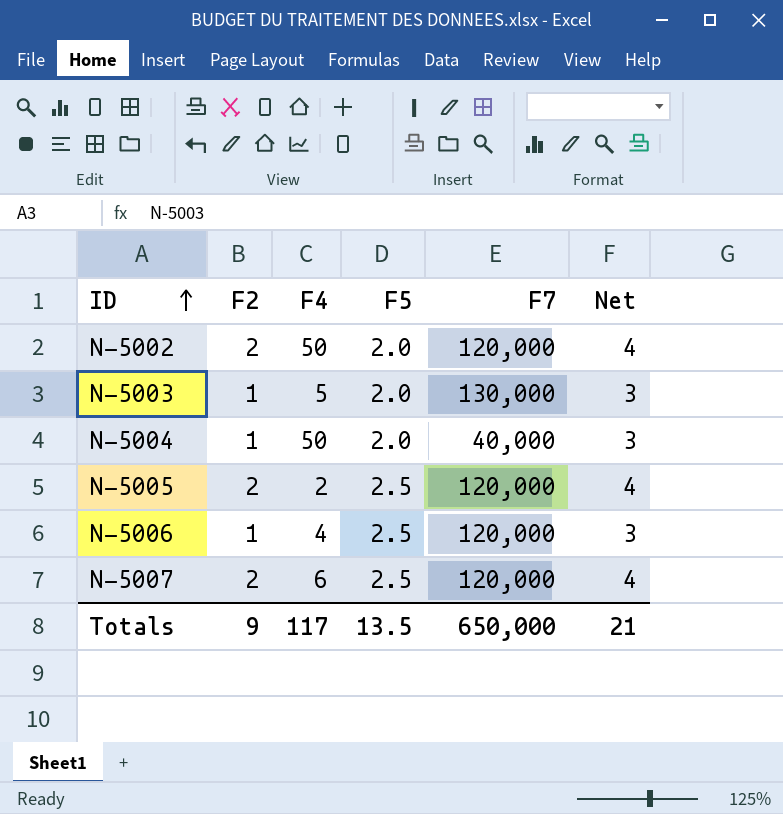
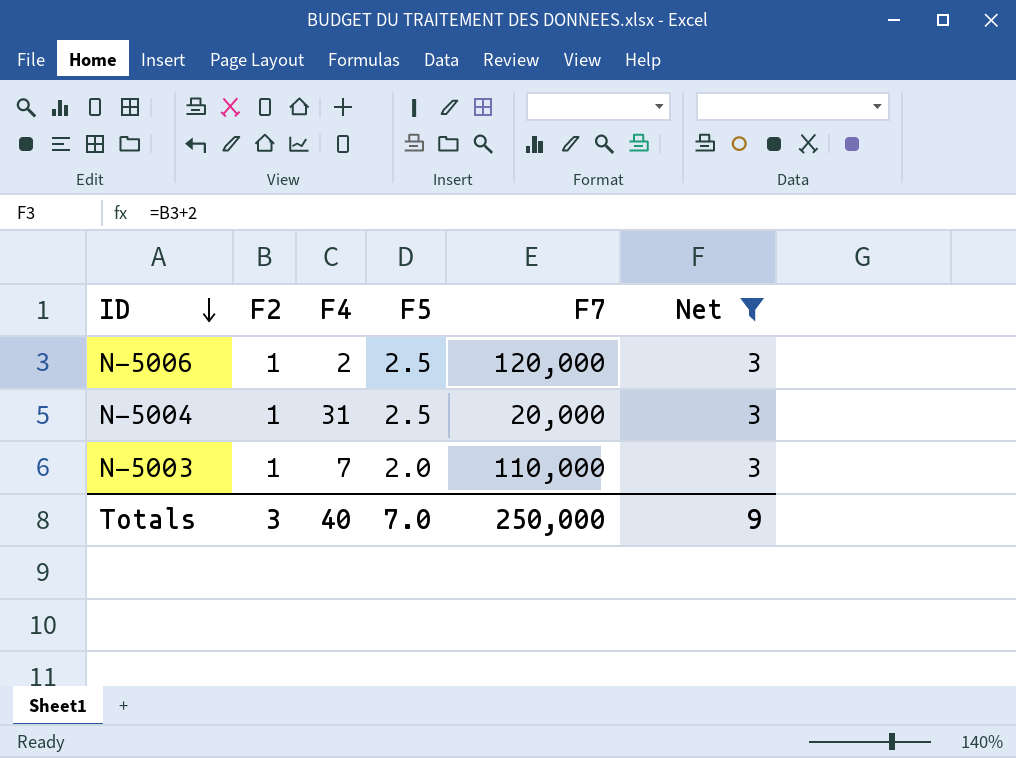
filter: none -> Net = 3
row order: ID ascending -> ID descending
N-5006 | F4: 4 -> 2
N-5004 | F4: 50 -> 31
N-5004 | F5: 2.0 -> 2.5
N-5004 | F7: 40,000 -> 20,000
N-5003 | F4: 5 -> 7
N-5003 | F7: 130,000 -> 110,000
Totals | F2: 9 -> 3
Totals | F4: 117 -> 40
Totals | F5: 13.5 -> 7.0
Totals | F7: 650,000 -> 250,000
Totals | Net: 21 -> 9

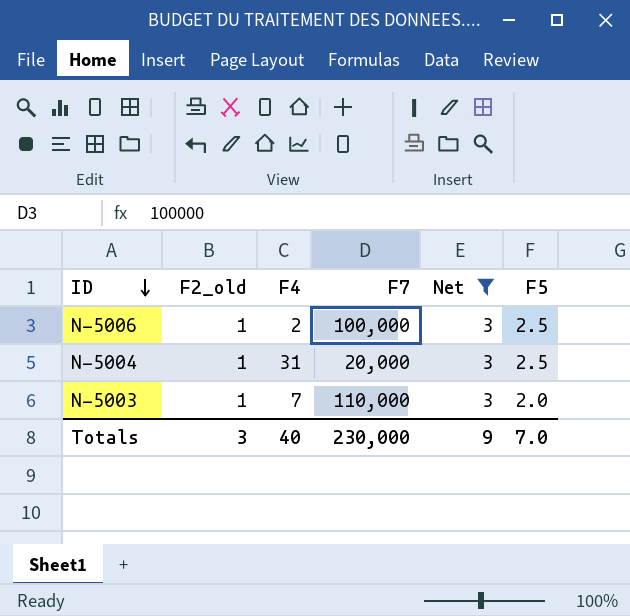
column name: F2 -> F2_old
column F5 | position: 4 -> 6
N-5006 | F7: 120,000 -> 100,000
Totals | F7: 250,000 -> 230,000

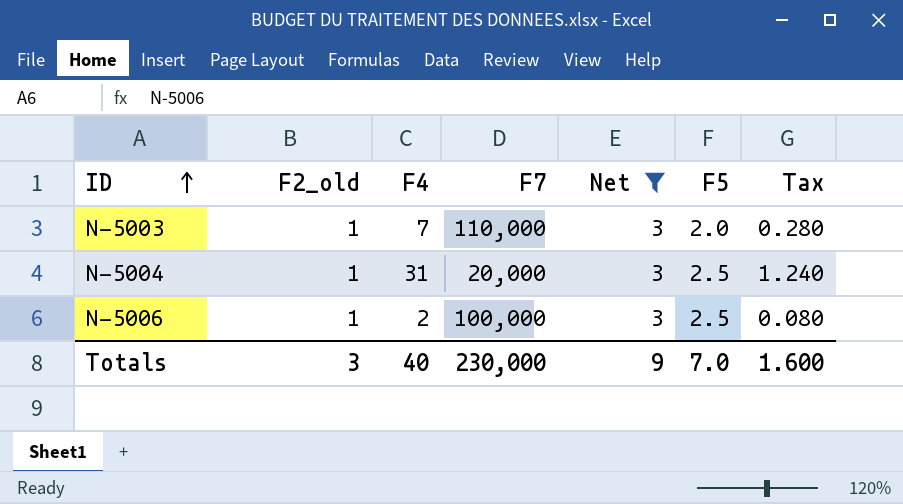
row order: ID descending -> ID ascending
column Tax | formula: none -> [F4] * 0.04

